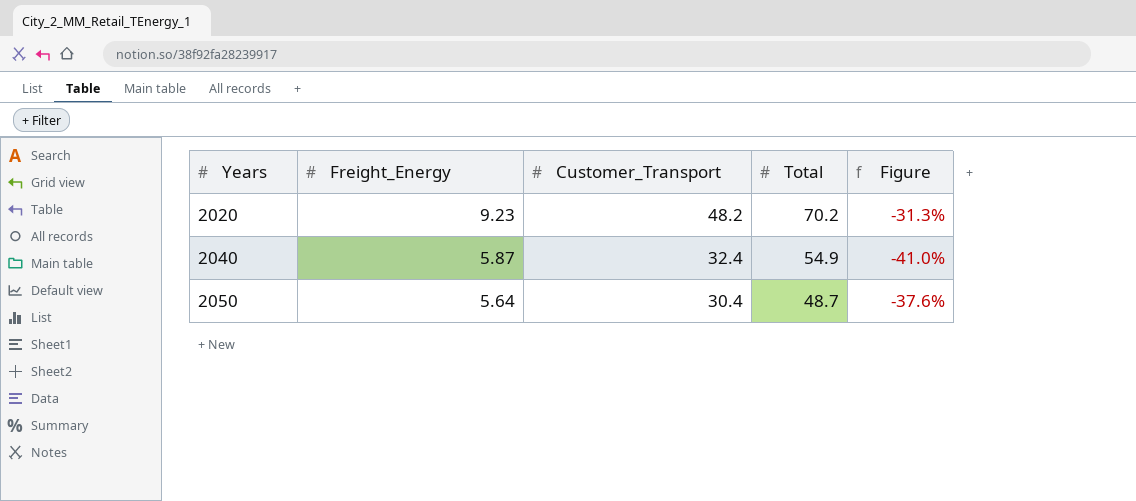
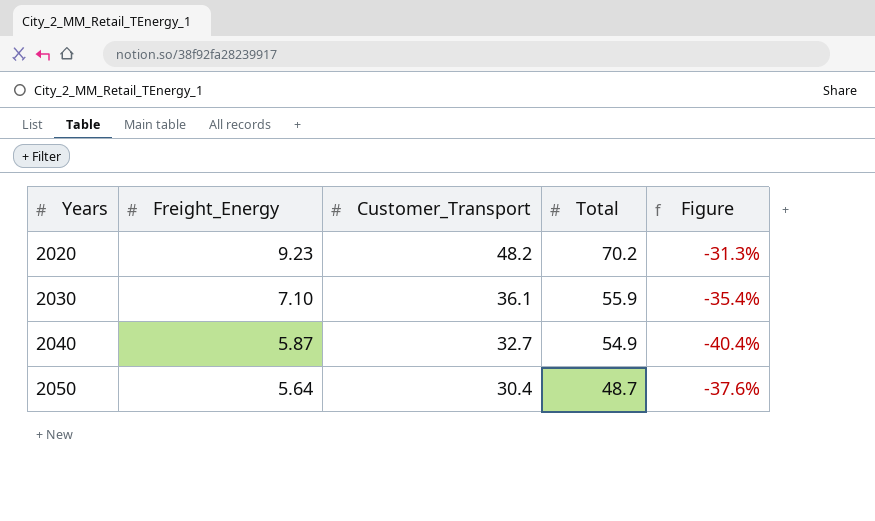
row 2030: none -> 7.10 | 36.1 | 55.9 | -35.4%
2040 | Customer_Transport: 32.4 -> 32.7
2040 | Figure: -41.0% -> -40.4%

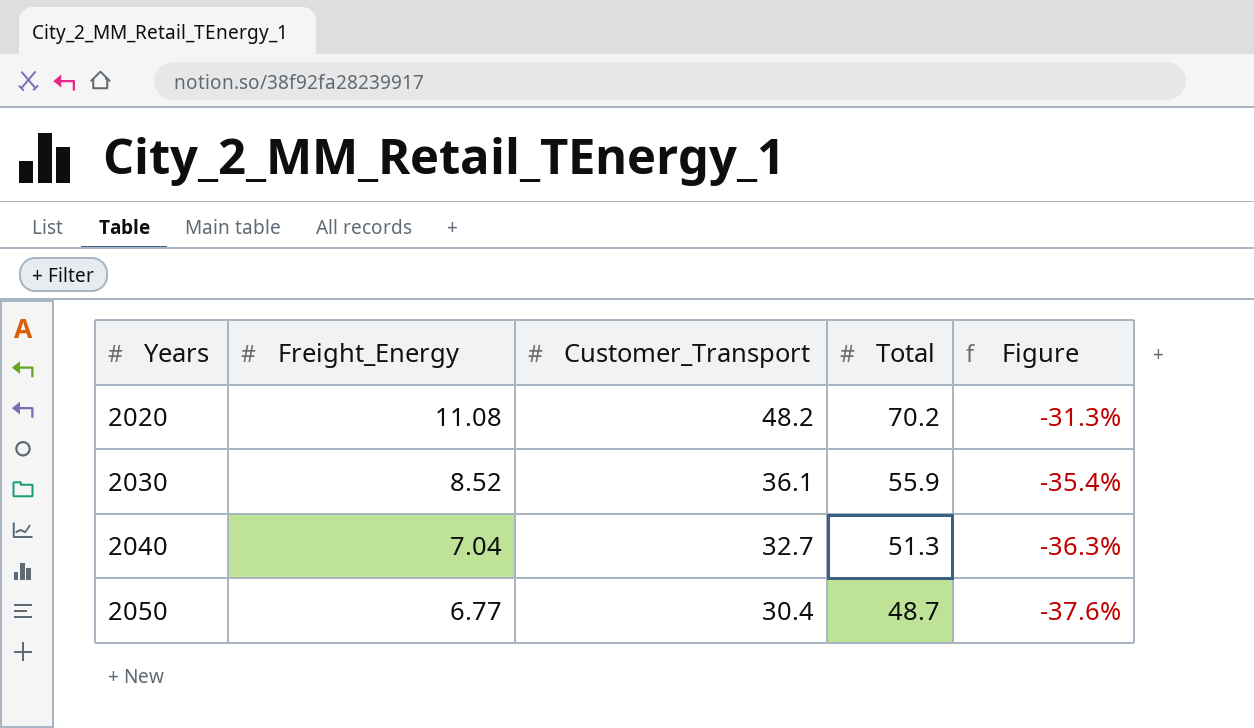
2020 | Freight_Energy: 9.23 -> 11.08
2030 | Freight_Energy: 7.10 -> 8.52
2040 | Freight_Energy: 5.87 -> 7.04
2040 | Total: 54.9 -> 51.3
2040 | Figure: -40.4% -> -36.3%
2050 | Freight_Energy: 5.64 -> 6.77

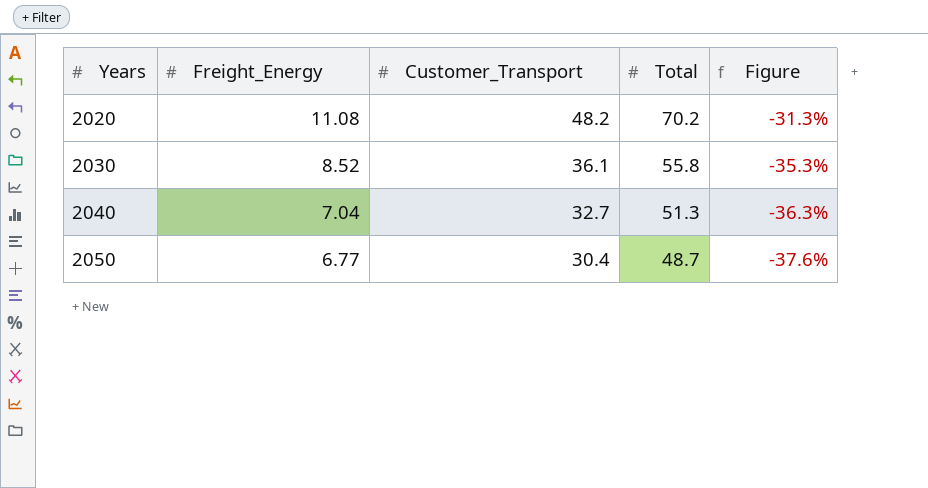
2030 | Total: 55.9 -> 55.8
2030 | Figure: -35.4% -> -35.3%

